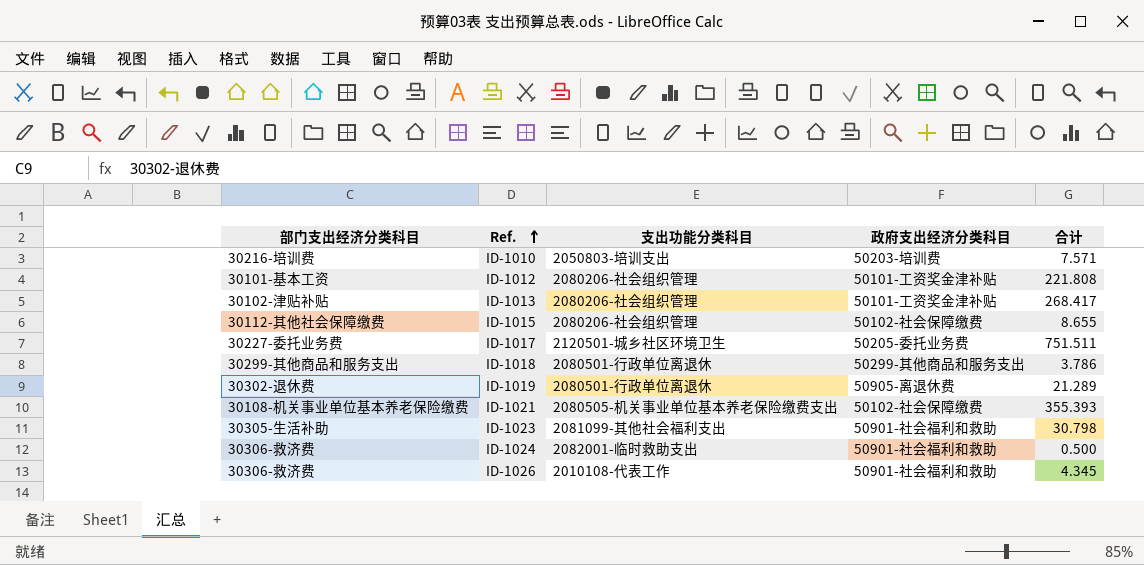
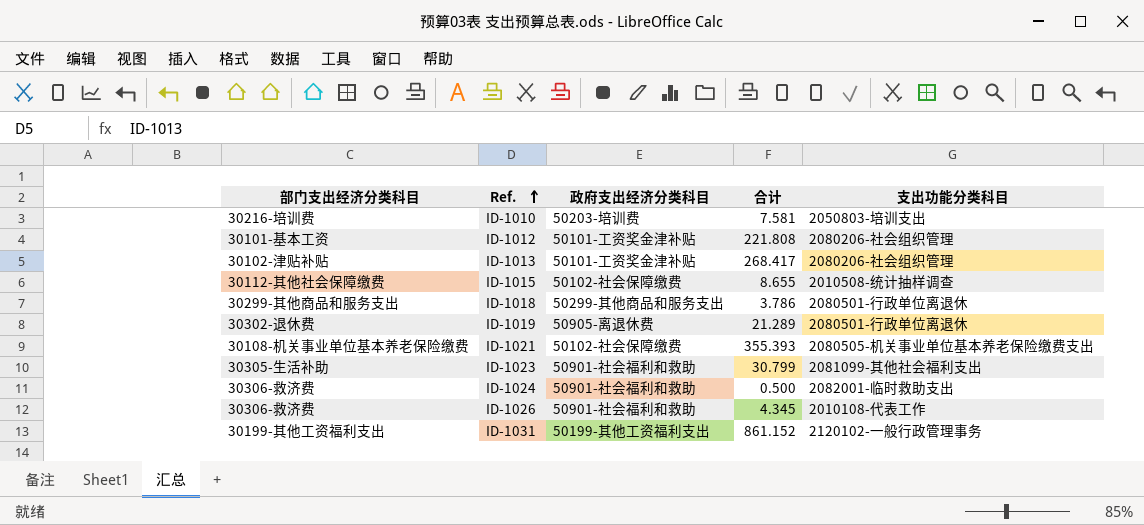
column 支出功能分类科目 | position: 3 -> 5
row ID-1017: 30227-委托业务费 | 2120501-城乡社区环境卫生 | 50205-委托业务费 | 751.511 -> none
ID-1010 | 合计: 7.571 -> 7.581
ID-1015 | 支出功能分类科目: 2080206-社会组织管理 -> 2010508-统计抽样调查
ID-1023 | 合计: 30.798 -> 30.799
row ID-1031: none -> 30199-其他工资福利支出 | 50199-其他工资福利支出 | 861.152 | 2120102-一般行政管理事务

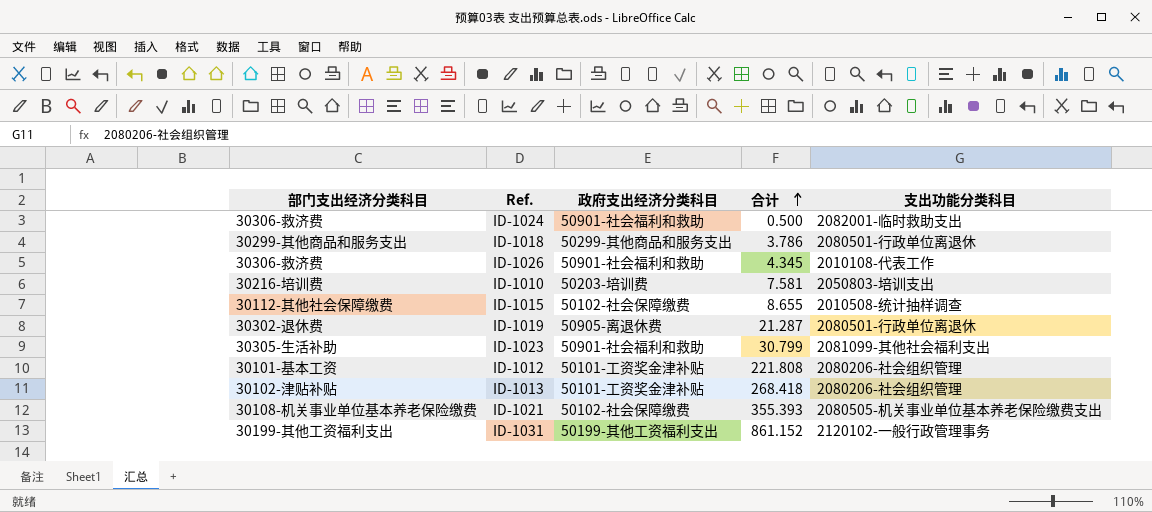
row order: Ref. ascending -> 合计 ascending
ID-1019 | 合计: 21.289 -> 21.287
ID-1013 | 合计: 268.417 -> 268.418

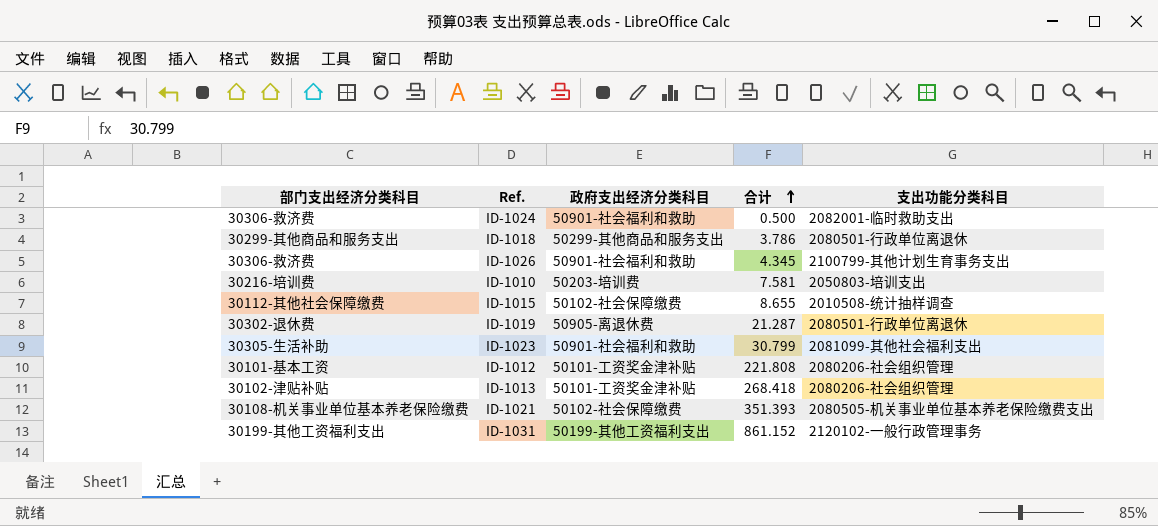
ID-1026 | 支出功能分类科目: 2010108-代表工作 -> 2100799-其他计划生育事务支出
ID-1021 | 合计: 355.393 -> 351.393

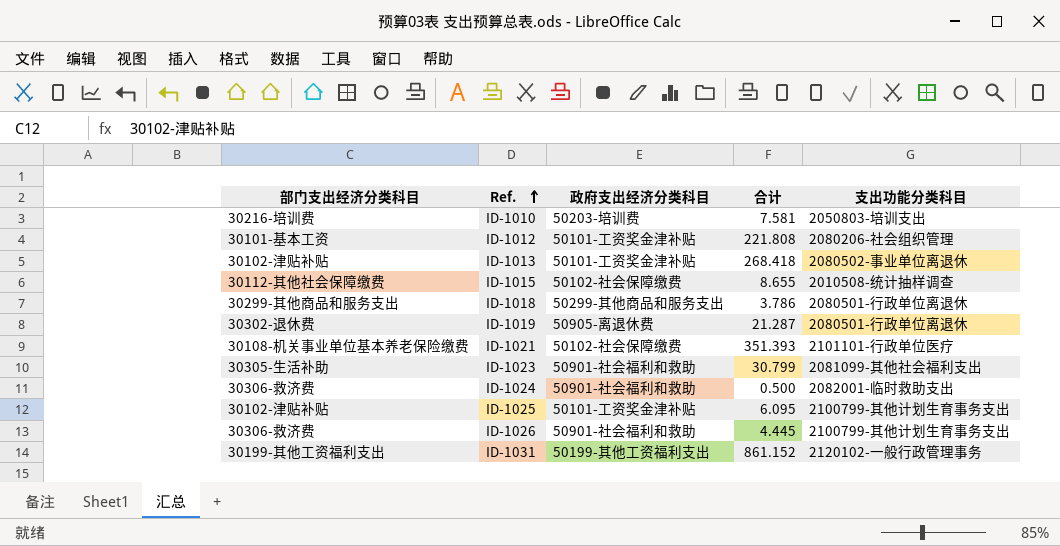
row order: 合计 ascending -> Ref. ascending
ID-1013 | 支出功能分类科目: 2080206-社会组织管理 -> 2080502-事业单位离退休
ID-1021 | 支出功能分类科目: 2080505-机关事业单位基本养老保险缴费支出 -> 2101101-行政单位医疗
row ID-1025: none -> 30102-津贴补贴 | 50101-工资奖金津补贴 | 6.095 | 2100799-其他计划生育事务支出
ID-1026 | 合计: 4.345 -> 4.445

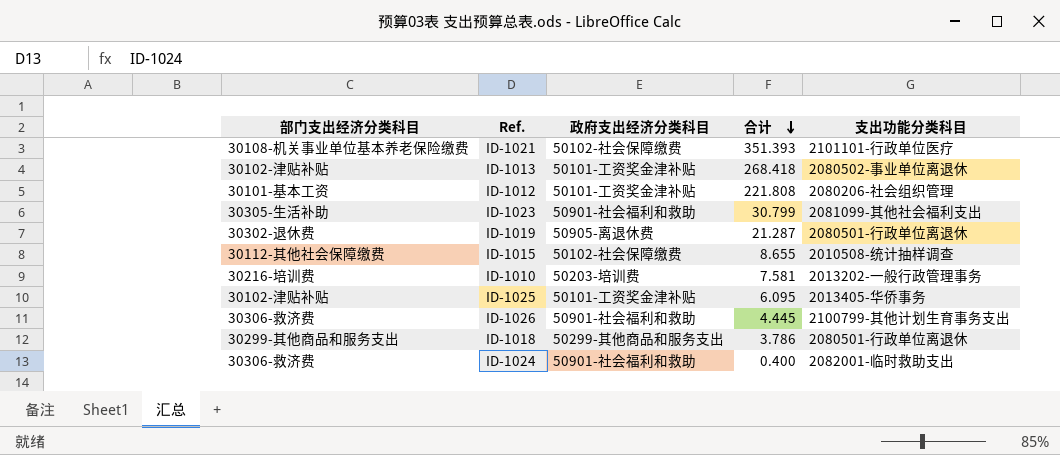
row order: Ref. ascending -> 合计 descending
row ID-1031: 30199-其他工资福利支出 | 50199-其他工资福利支出 | 861.152 | 2120102-一般行政管理事务 -> none
ID-1010 | 支出功能分类科目: 2050803-培训支出 -> 2013202-一般行政管理事务
ID-1025 | 支出功能分类科目: 2100799-其他计划生育事务支出 -> 2013405-华侨事务
ID-1024 | 合计: 0.500 -> 0.400

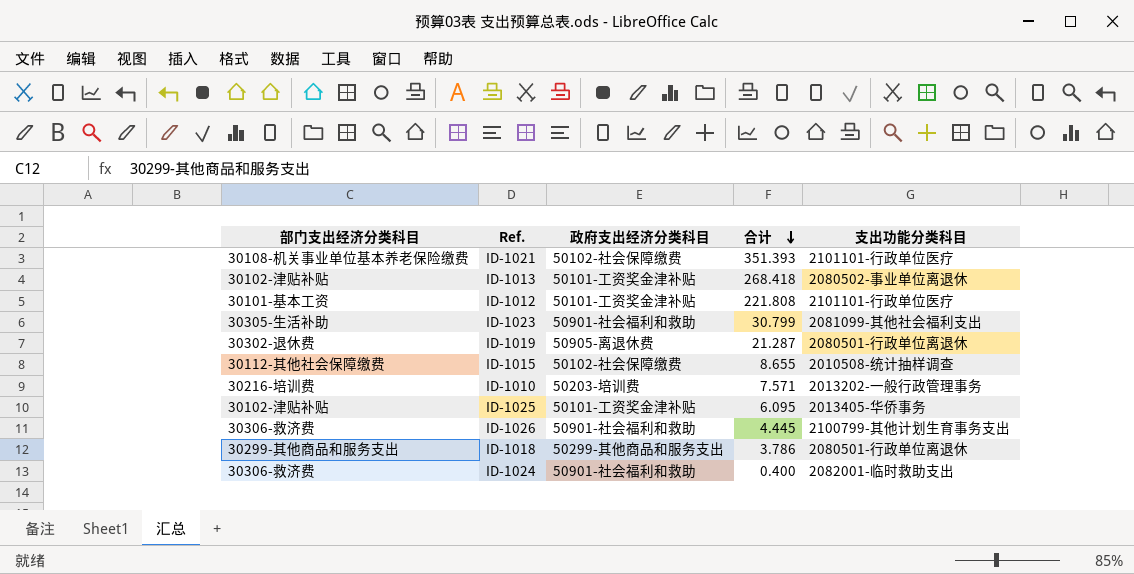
ID-1012 | 支出功能分类科目: 2080206-社会组织管理 -> 2101101-行政单位医疗
ID-1010 | 合计: 7.581 -> 7.571

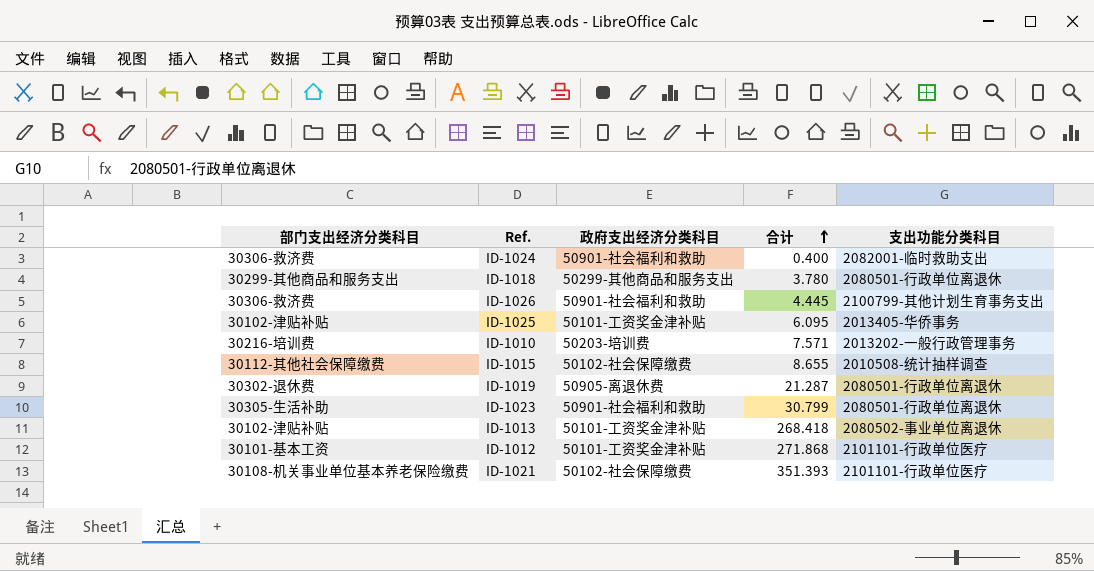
row order: 合计 descending -> 合计 ascending
ID-1018 | 合计: 3.786 -> 3.780
ID-1023 | 支出功能分类科目: 2081099-其他社会福利支出 -> 2080501-行政单位离退休
ID-1012 | 合计: 221.808 -> 271.868

